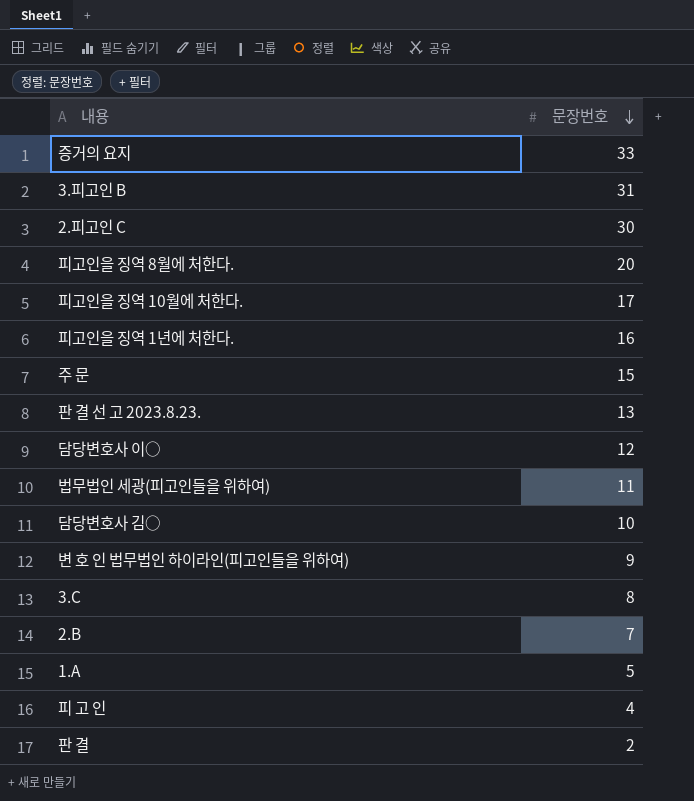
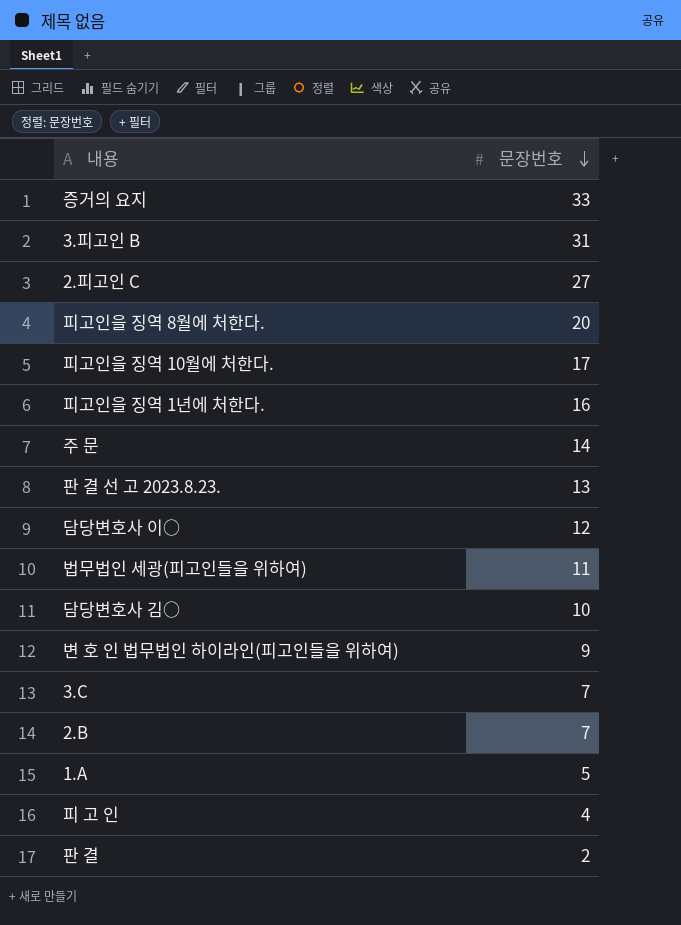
2.피고인 C | 문장번호: 30 -> 27
주 문 | 문장번호: 15 -> 14
3.C | 문장번호: 8 -> 7

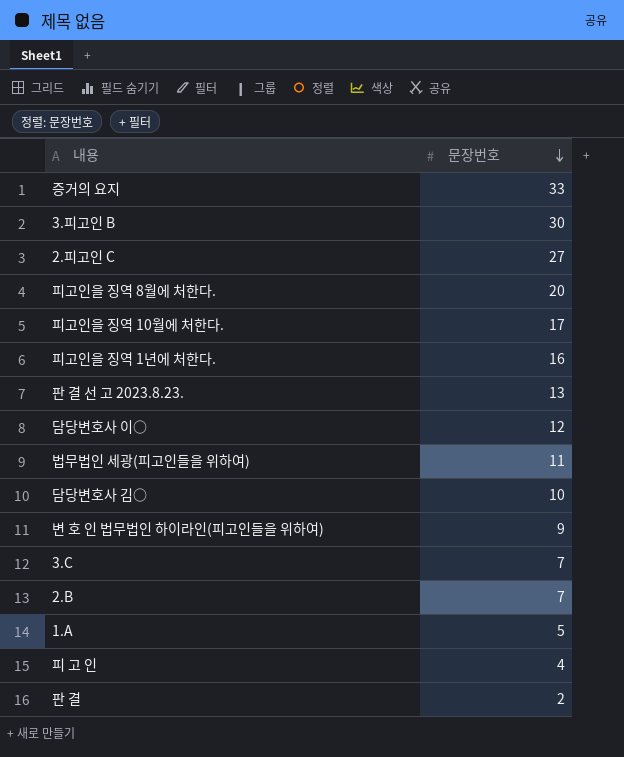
row 주 문: 14 -> none
3.피고인 B | 문장번호: 31 -> 30

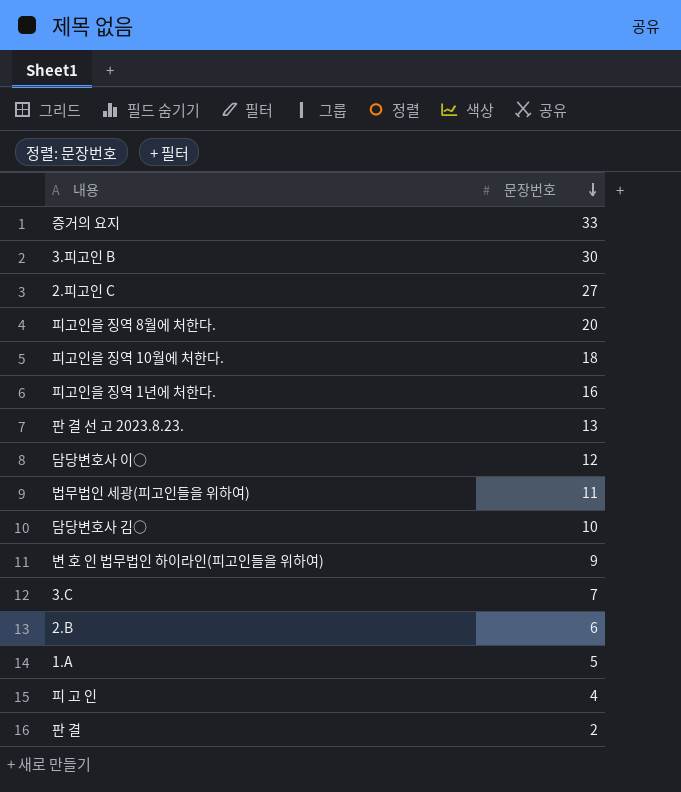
피고인을 징역 10월에 처한다. | 문장번호: 17 -> 18
2.B | 문장번호: 7 -> 6

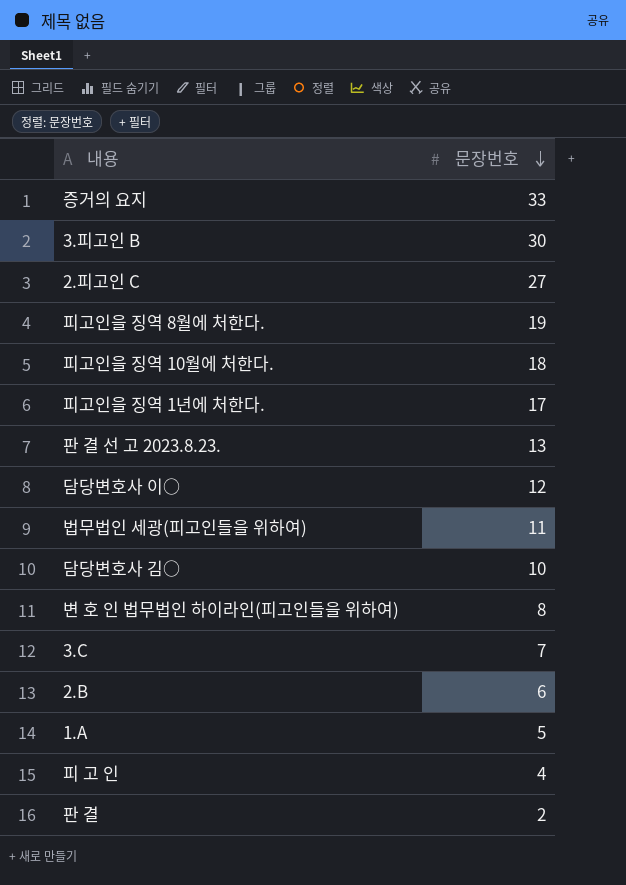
피고인을 징역 8월에 처한다. | 문장번호: 20 -> 19
피고인을 징역 1년에 처한다. | 문장번호: 16 -> 17
변 호 인 법무법인 하이라인(피고인들을 위하여) | 문장번호: 9 -> 8

